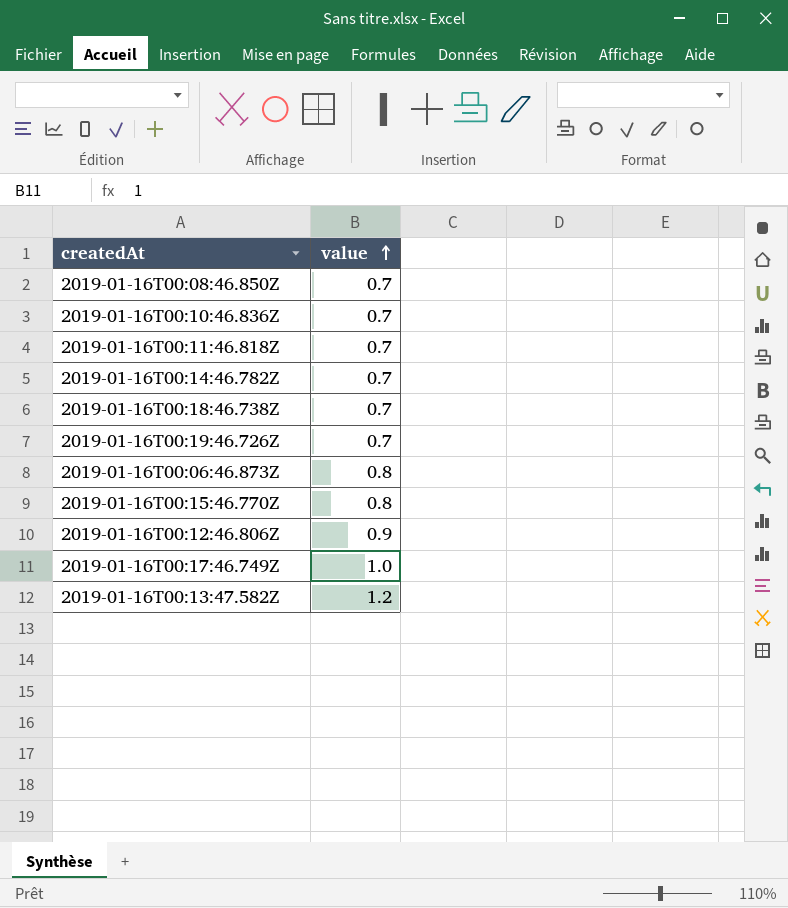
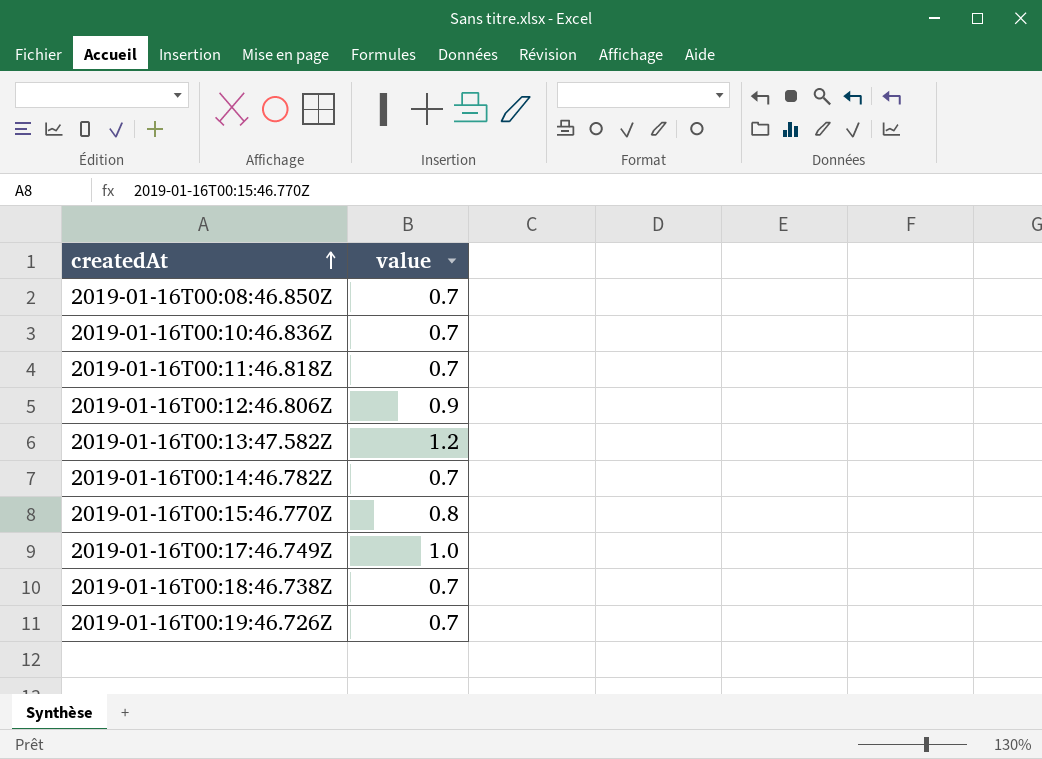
row order: value ascending -> createdAt ascending
row 2019-01-16T00:06:46.873Z: 0.8 -> none

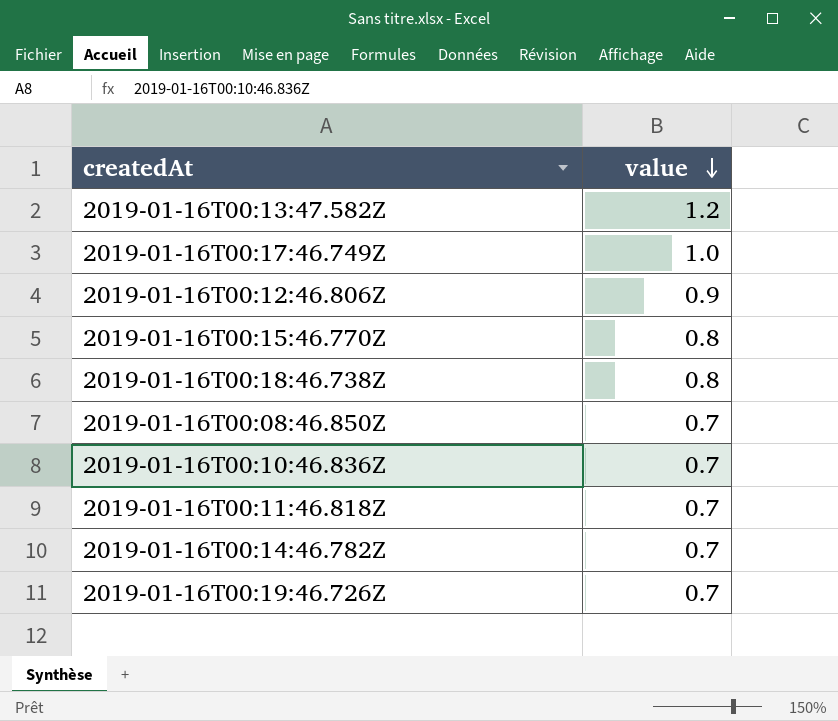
row order: createdAt ascending -> value descending
2019-01-16T00:18:46.738Z | value: 0.7 -> 0.8

